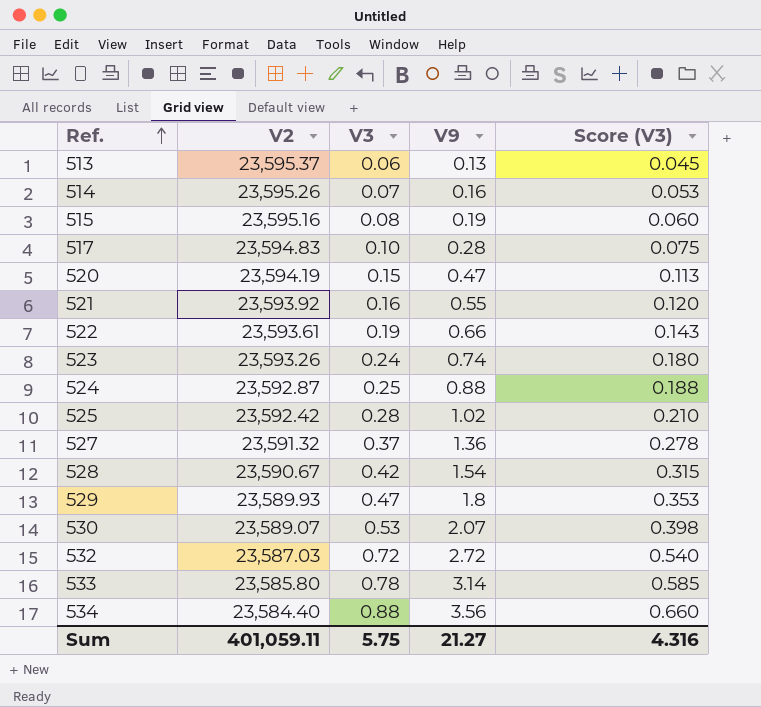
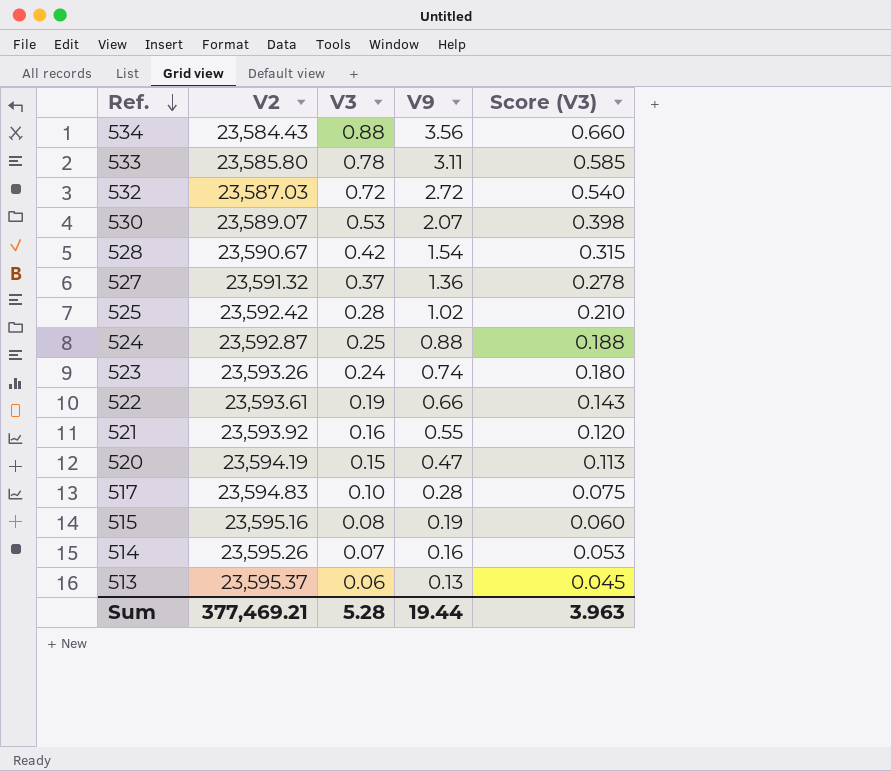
row order: Ref. ascending -> Ref. descending
row 529: 23,589.93 | 0.47 | 1.8 | 0.353 -> none
534 | V2: 23,584.40 -> 23,584.43
533 | V9: 3.14 -> 3.11
Sum | V2: 401,059.11 -> 377,469.21
Sum | V3: 5.75 -> 5.28
Sum | V9: 21.27 -> 19.44
Sum | Score (V3): 4.316 -> 3.963

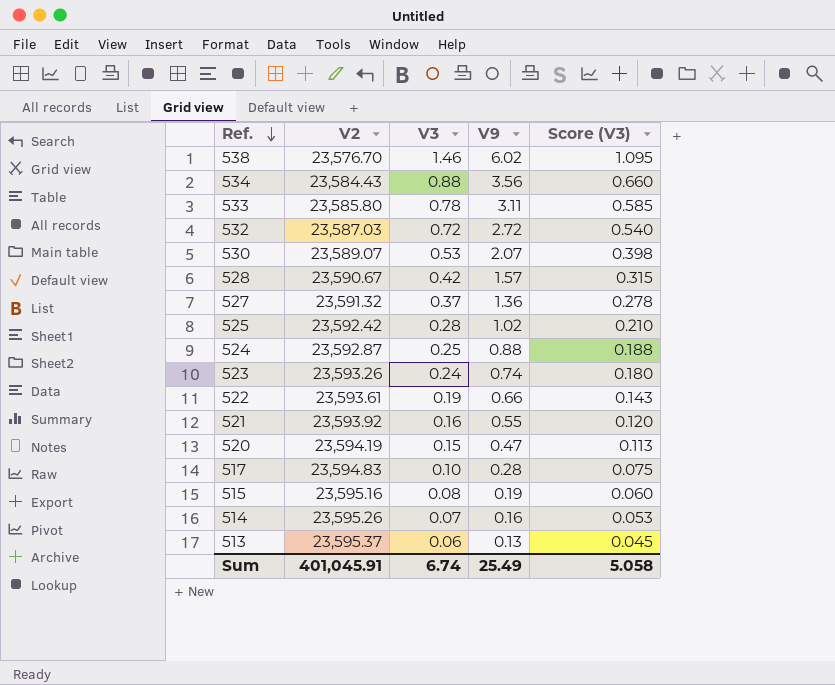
row 538: none -> 23,576.70 | 1.46 | 6.02 | 1.095
528 | V9: 1.54 -> 1.57
Sum | V2: 377,469.21 -> 401,045.91
Sum | V3: 5.28 -> 6.74
Sum | V9: 19.44 -> 25.49
Sum | Score (V3): 3.963 -> 5.058

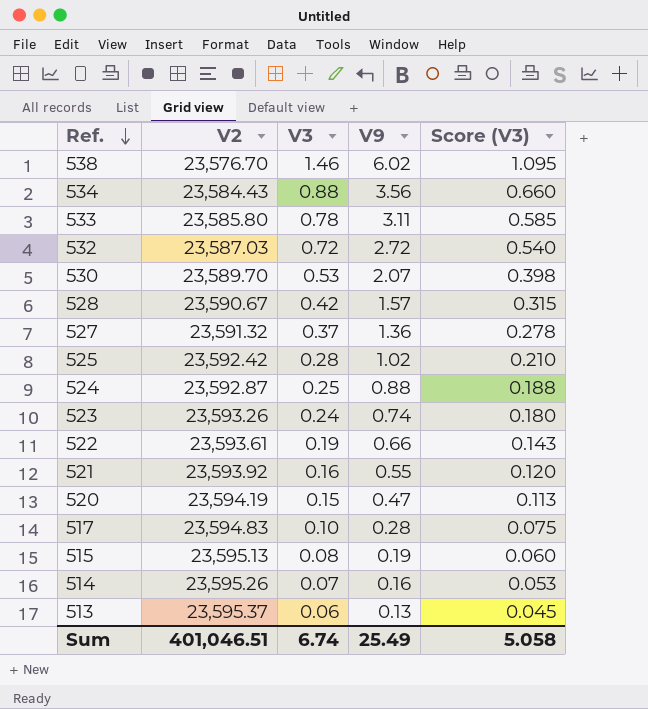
530 | V2: 23,589.07 -> 23,589.70
515 | V2: 23,595.16 -> 23,595.13
Sum | V2: 401,045.91 -> 401,046.51

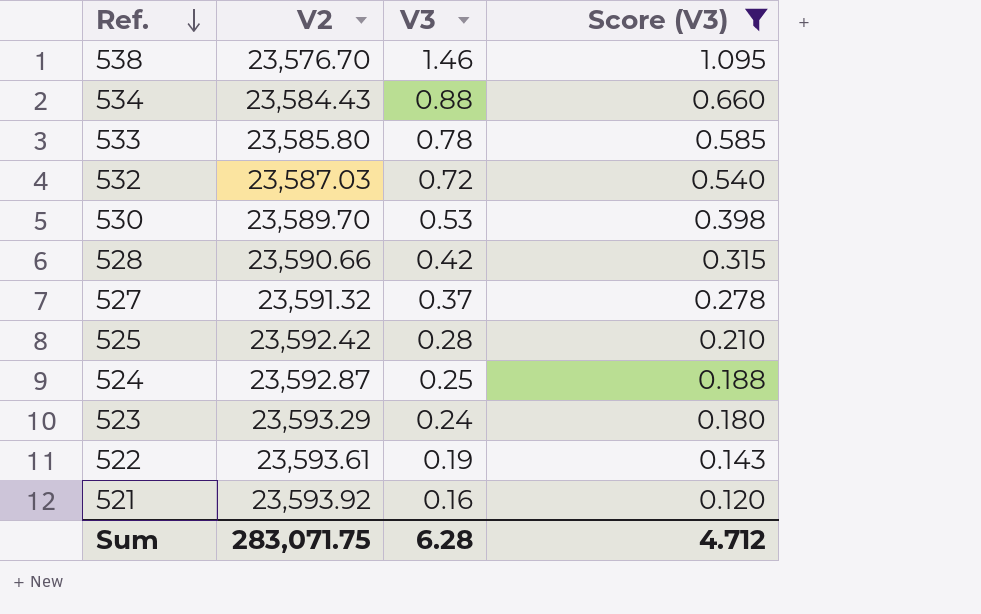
filter: none -> Score (V3) >= 0.120
column V9 | position: 4 -> none
528 | V2: 23,590.67 -> 23,590.66
523 | V2: 23,593.26 -> 23,593.29
Sum | V2: 401,046.51 -> 283,071.75
Sum | V3: 6.74 -> 6.28
Sum | Score (V3): 5.058 -> 4.712

